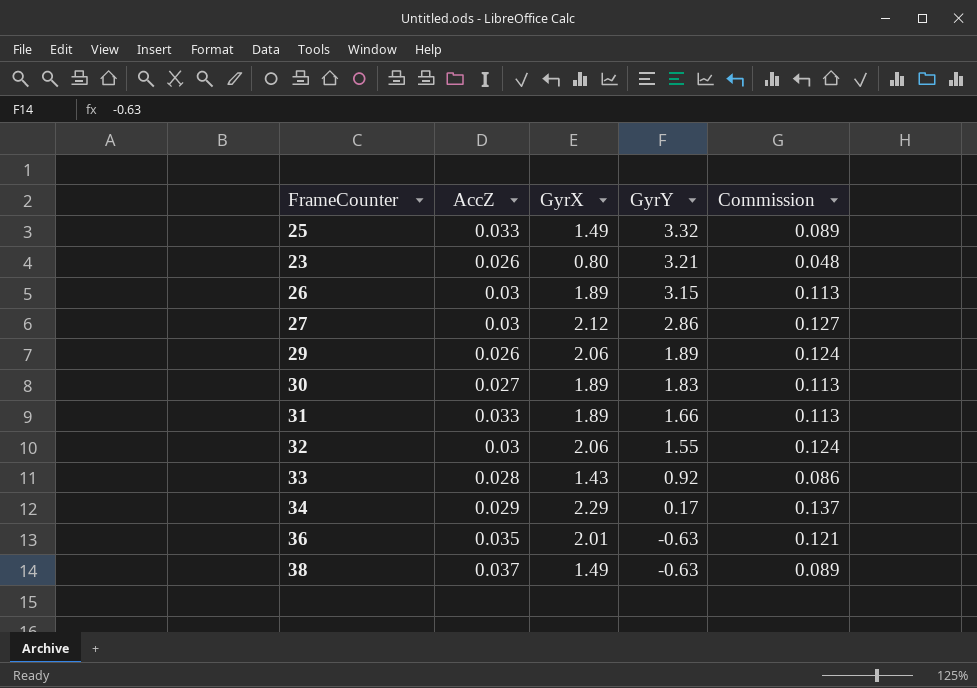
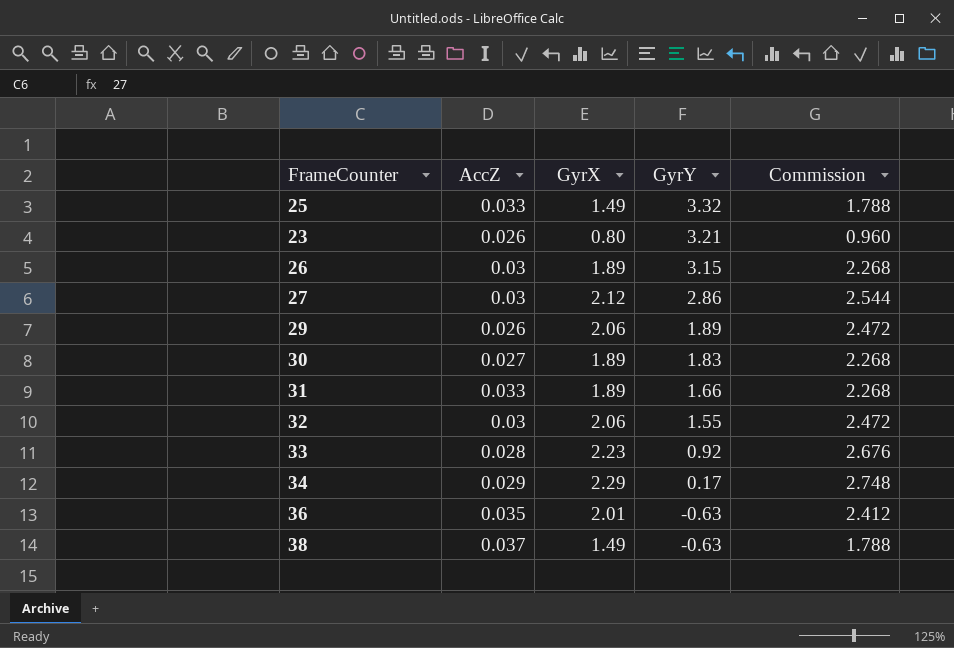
column Commission | formula: [GyrX] * 0.06 -> [GyrX] * 1.2
33 | GyrX: 1.43 -> 2.23

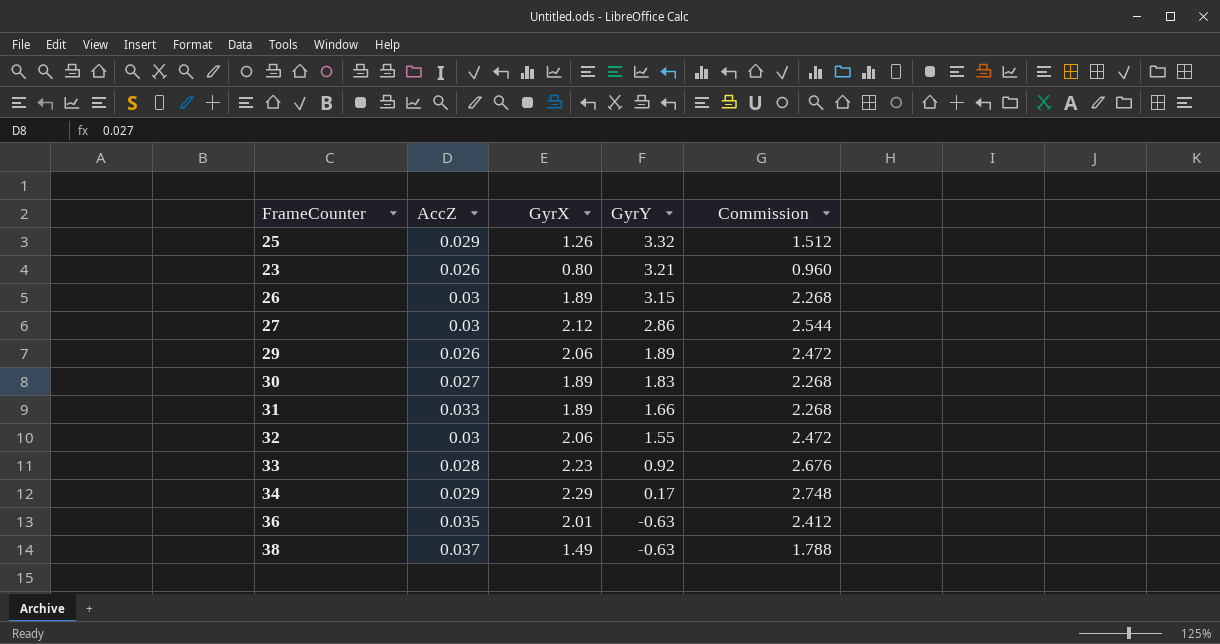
25 | AccZ: 0.033 -> 0.029
25 | GyrX: 1.49 -> 1.26
25 | Commission: 1.788 -> 1.512

